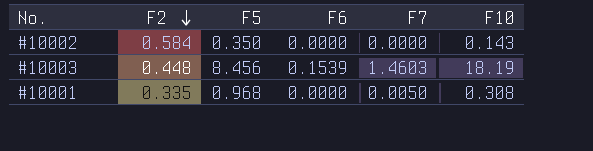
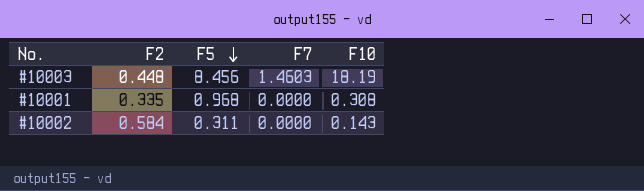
row order: F2 descending -> F5 descending
column F6 | position: 4 -> none
#10001 | F7: 0.0050 -> 0.0000
#10002 | F5: 0.350 -> 0.311

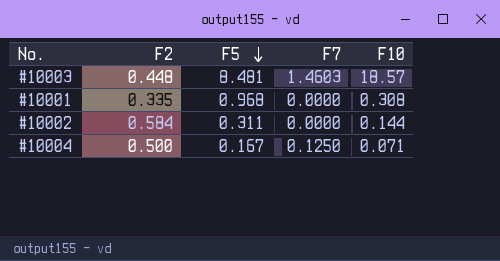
#10003 | F5: 8.456 -> 8.481
#10003 | F10: 18.19 -> 18.57
#10002 | F10: 0.143 -> 0.144
row #10004: none -> 0.500 | 0.167 | 0.1250 | 0.071

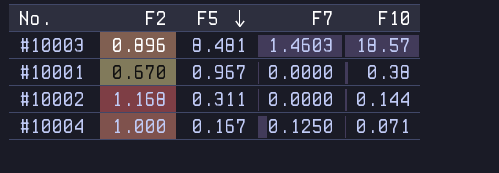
#10003 | F2: 0.448 -> 0.896
#10001 | F2: 0.335 -> 0.670
#10001 | F5: 0.968 -> 0.967
#10001 | F10: 0.308 -> 0.38
#10002 | F2: 0.584 -> 1.168
#10004 | F2: 0.500 -> 1.000

